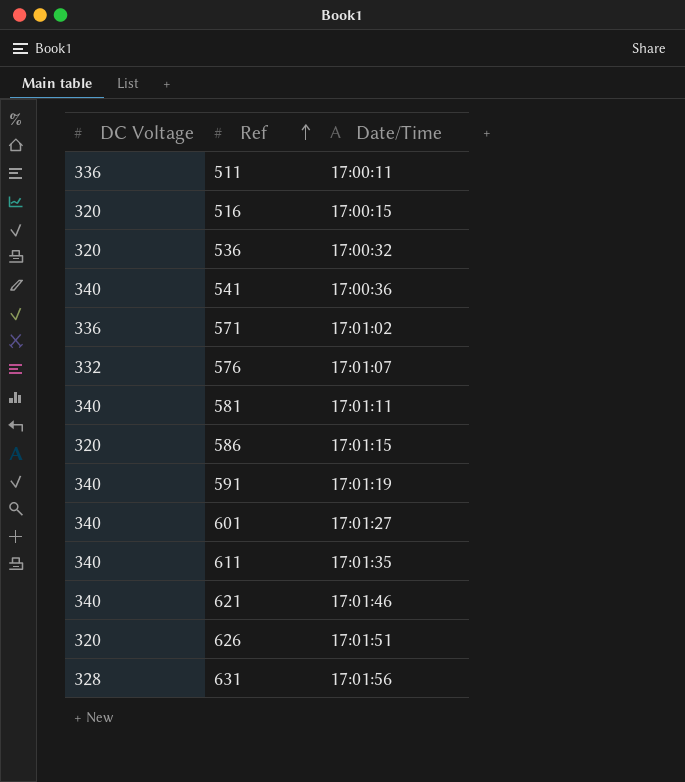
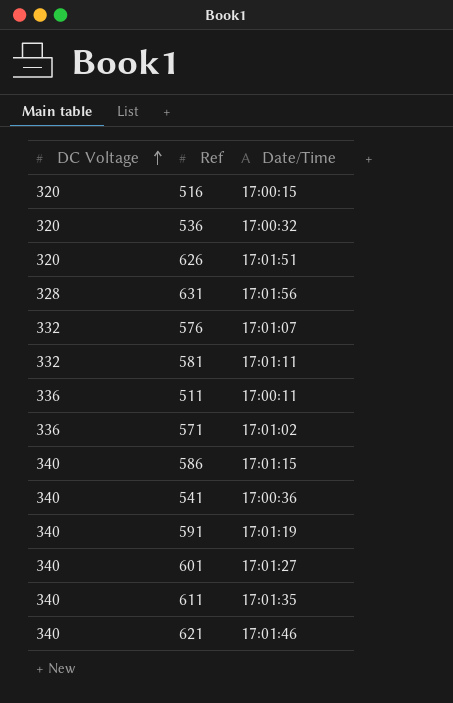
row order: Ref ascending -> DC Voltage ascending
581 | DC Voltage: 340 -> 332
586 | DC Voltage: 320 -> 340

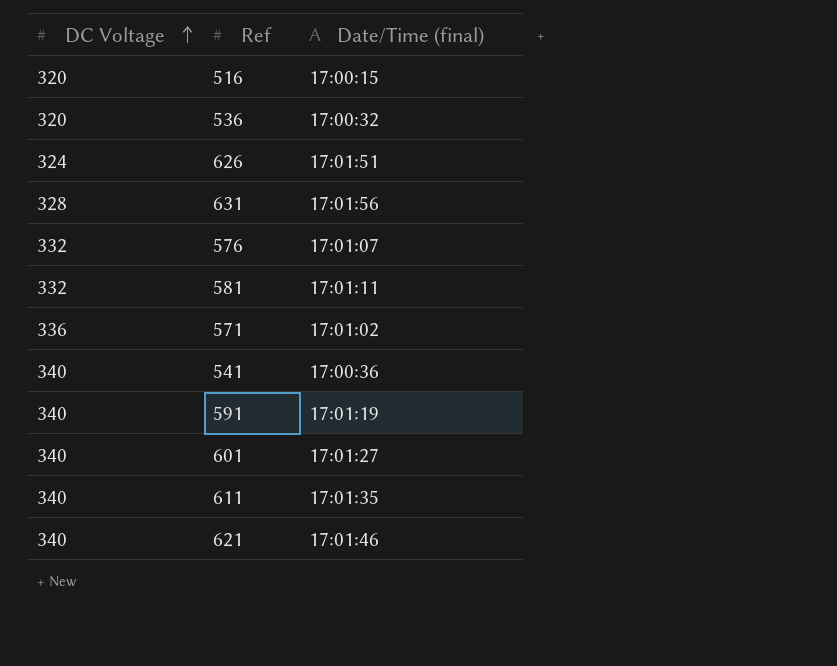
column name: Date/Time -> Date/Time (final)
row 511: 336 | 17:00:11 -> none
row 586: 340 | 17:01:15 -> none
626 | DC Voltage: 320 -> 324

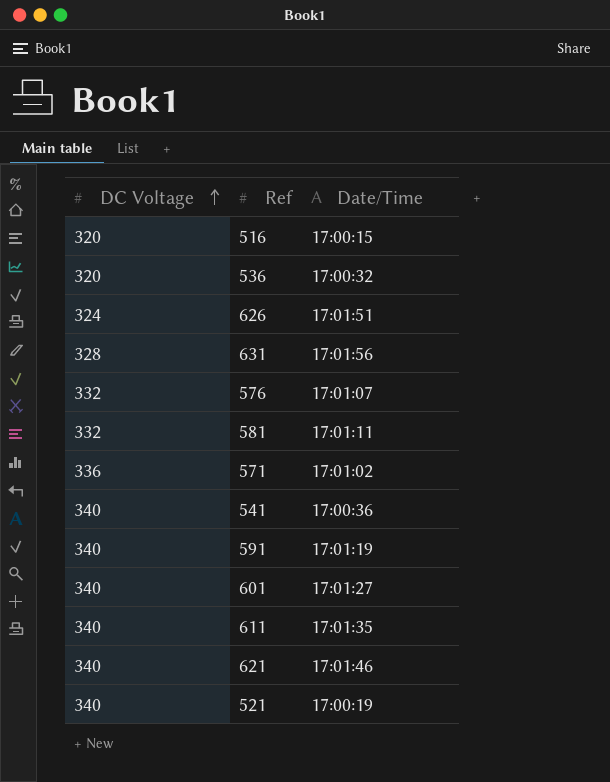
column name: Date/Time (final) -> Date/Time
row 521: none -> 340 | 17:00:19

